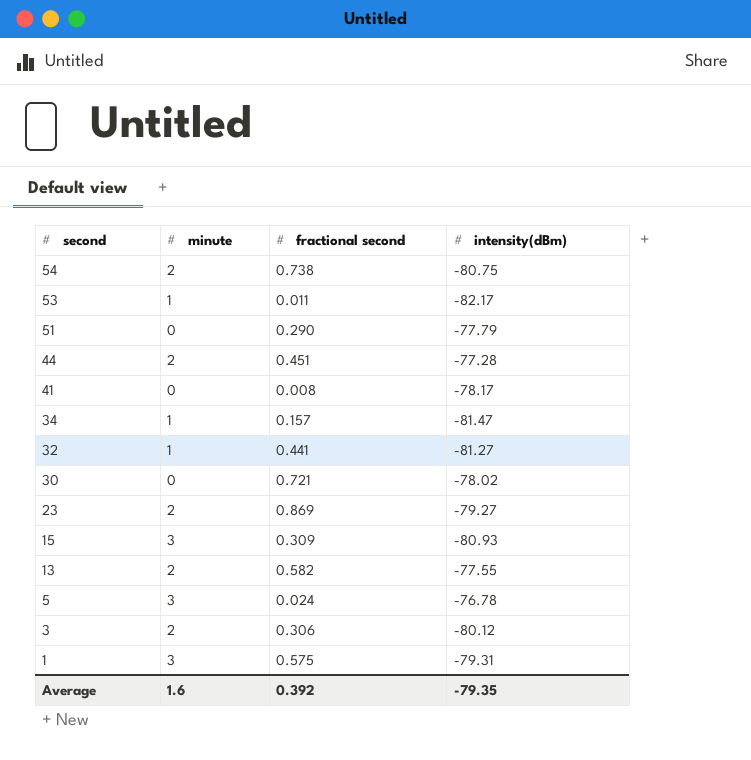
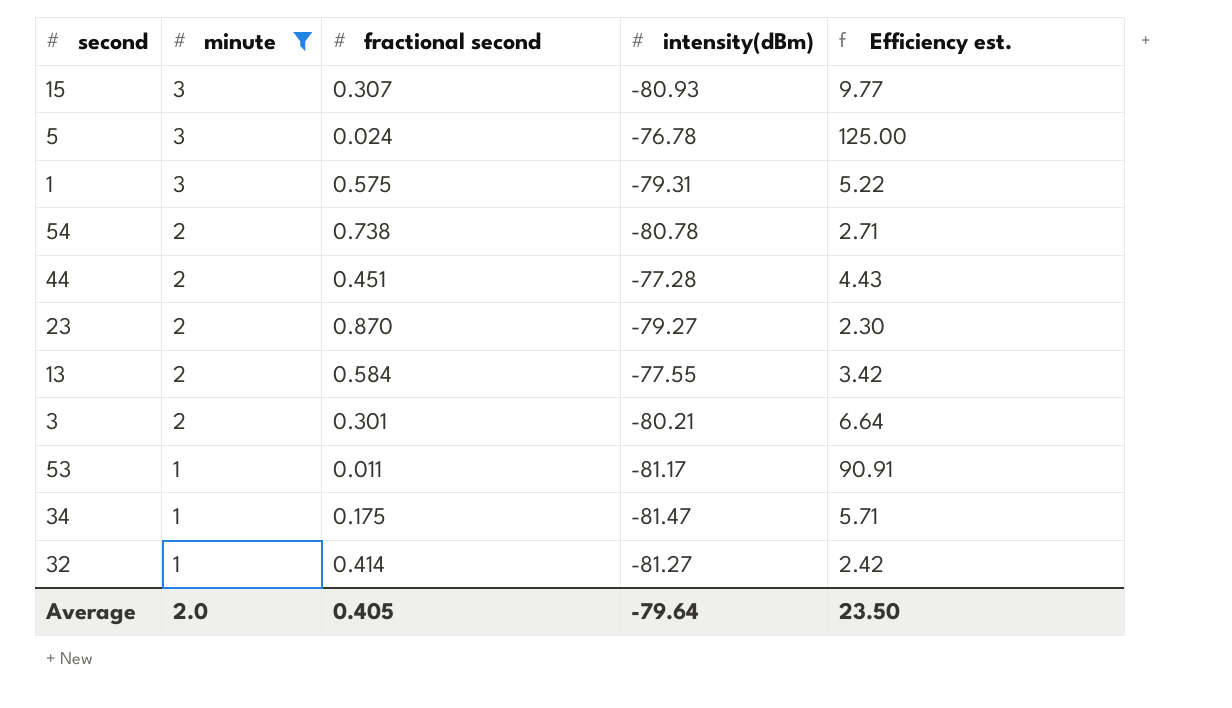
filter: none -> minute != 0
row order: second descending -> minute descending
column Efficiency est. | formula: none -> [minute] / [fractional second]
15 | fractional second: 0.309 -> 0.307
54 | intensity(dBm): -80.75 -> -80.78
23 | fractional second: 0.869 -> 0.870
13 | fractional second: 0.582 -> 0.584
3 | fractional second: 0.306 -> 0.301
3 | intensity(dBm): -80.12 -> -80.21
53 | intensity(dBm): -82.17 -> -81.17
34 | fractional second: 0.157 -> 0.175
32 | fractional second: 0.441 -> 0.414
Average | minute: 1.6 -> 2.0
Average | fractional second: 0.392 -> 0.405
Average | intensity(dBm): -79.35 -> -79.64

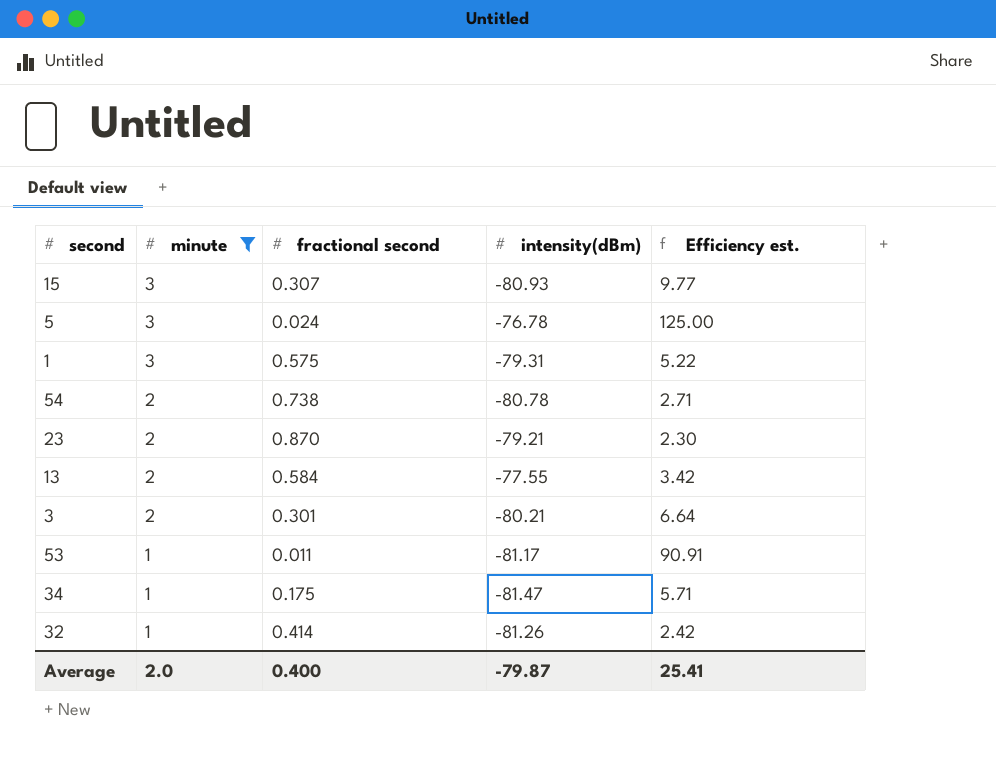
row 44: 2 | 0.451 | -77.28 | 4.43 -> none
23 | intensity(dBm): -79.27 -> -79.21
32 | intensity(dBm): -81.27 -> -81.26
Average | fractional second: 0.405 -> 0.400
Average | intensity(dBm): -79.64 -> -79.87
Average | Efficiency est.: 23.50 -> 25.41

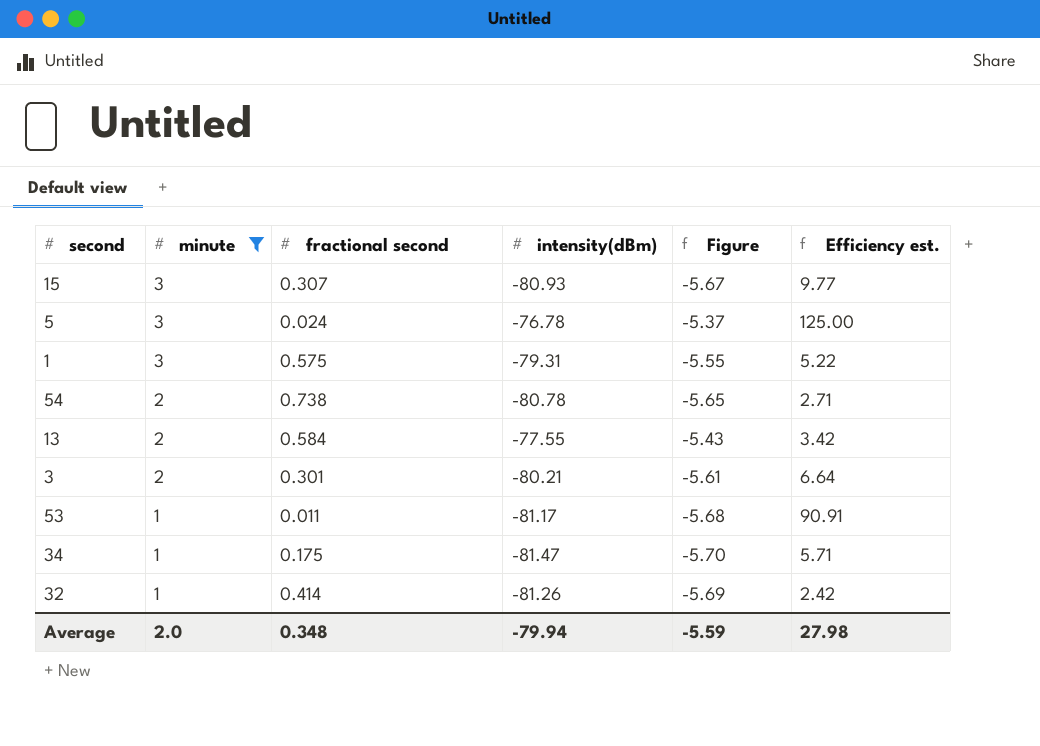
column Figure | formula: none -> [intensity(dBm)] * 0.07
row 23: 2 | 0.870 | -79.21 | 2.30 -> none
Average | fractional second: 0.400 -> 0.348
Average | intensity(dBm): -79.87 -> -79.94
Average | Efficiency est.: 25.41 -> 27.98

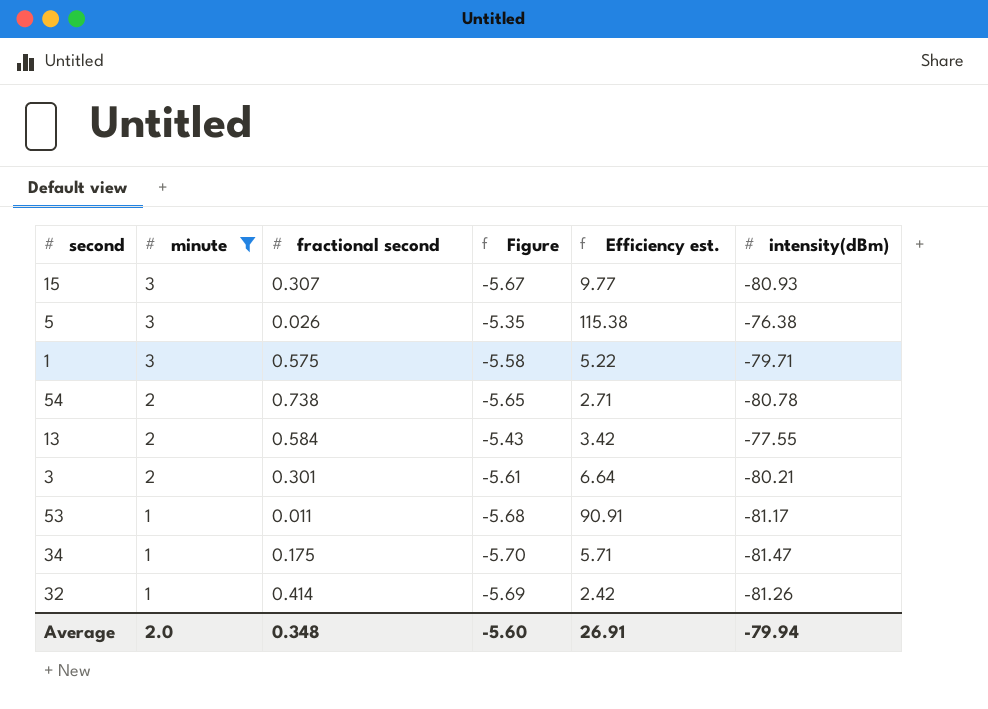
column intensity(dBm) | position: 4 -> 6
5 | fractional second: 0.024 -> 0.026
5 | Figure: -5.37 -> -5.35
5 | Efficiency est.: 125.00 -> 115.38
5 | intensity(dBm): -76.78 -> -76.38
1 | Figure: -5.55 -> -5.58
1 | intensity(dBm): -79.31 -> -79.71
Average | Figure: -5.59 -> -5.60
Average | Efficiency est.: 27.98 -> 26.91

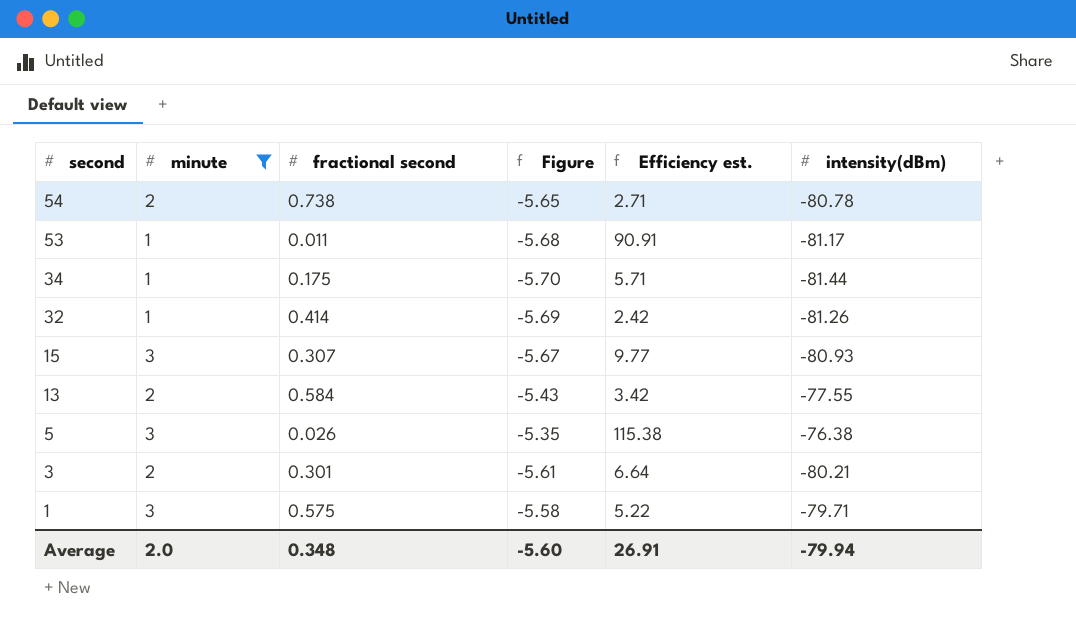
row order: minute descending -> second descending
34 | intensity(dBm): -81.47 -> -81.44

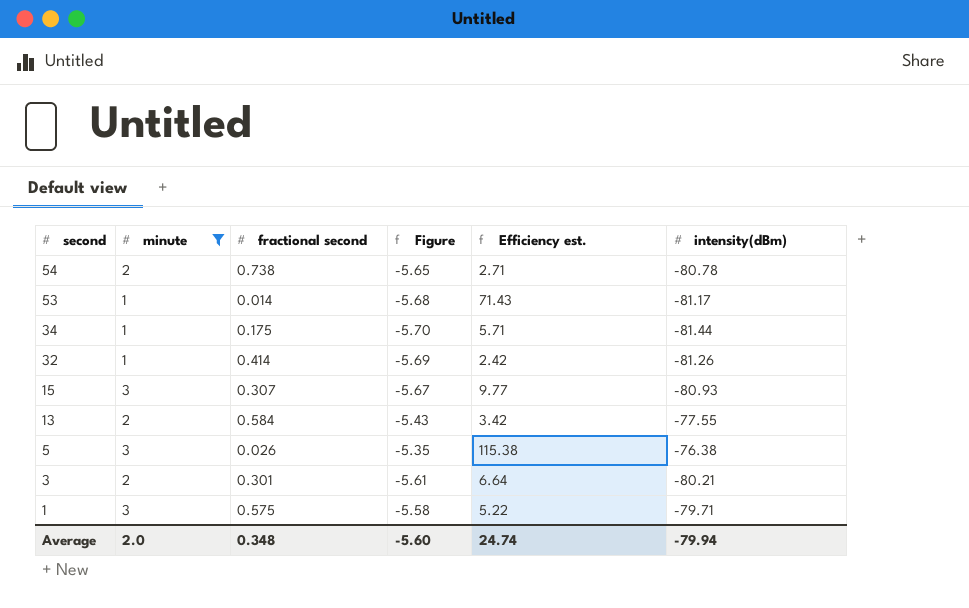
53 | fractional second: 0.011 -> 0.014
53 | Efficiency est.: 90.91 -> 71.43
Average | Efficiency est.: 26.91 -> 24.74

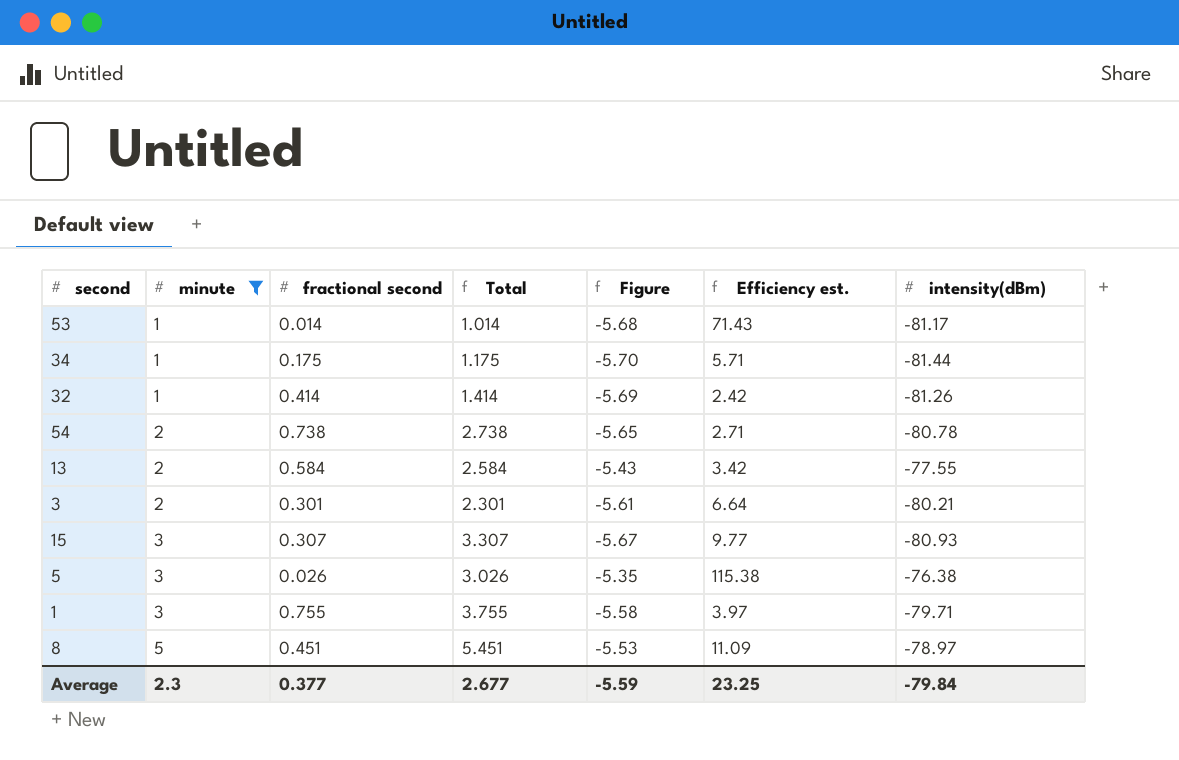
row order: second descending -> minute ascending
column Total | formula: none -> [minute] + [fractional second]
1 | fractional second: 0.575 -> 0.755
1 | Efficiency est.: 5.22 -> 3.97
row 8: none -> 5 | 0.451 | 5.451 | -5.53 | 11.09 | -78.97
Average | minute: 2.0 -> 2.3
Average | fractional second: 0.348 -> 0.377
Average | Figure: -5.60 -> -5.59
Average | Efficiency est.: 24.74 -> 23.25
Average | intensity(dBm): -79.94 -> -79.84

